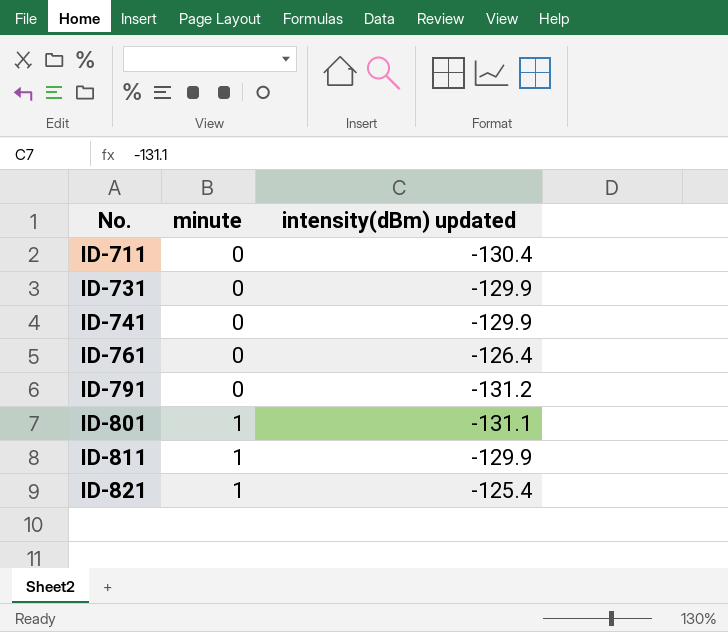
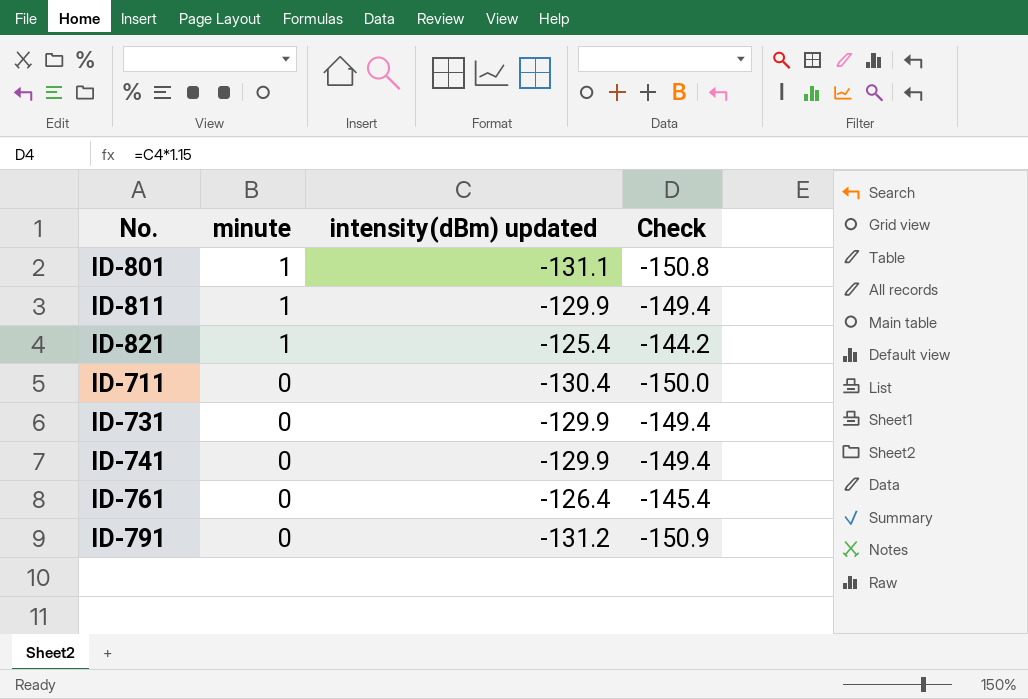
row order: No. ascending -> minute descending
column Check | formula: none -> [intensity(dBm) updated] * 1.15

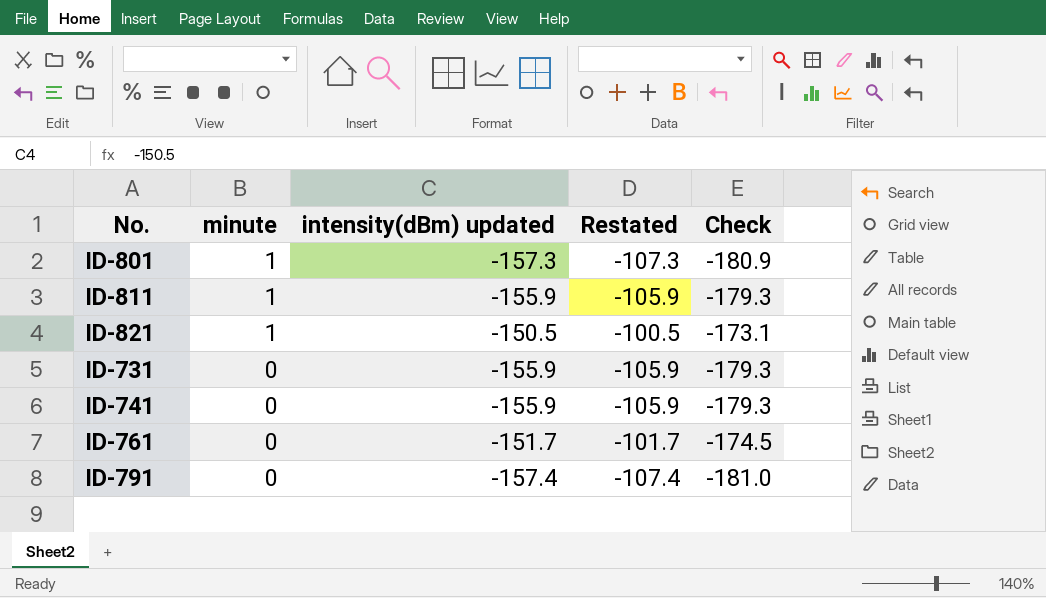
column Restated | formula: none -> [intensity(dBm) updated] + 50
row ID-711: 0 | -130.4 | -150.0 -> none
ID-801 | intensity(dBm) updated: -131.1 -> -157.3
ID-801 | Check: -150.8 -> -180.9
ID-811 | intensity(dBm) updated: -129.9 -> -155.9
ID-811 | Check: -149.4 -> -179.3
ID-821 | intensity(dBm) updated: -125.4 -> -150.5
ID-821 | Check: -144.2 -> -173.1
ID-731 | intensity(dBm) updated: -129.9 -> -155.9
ID-731 | Check: -149.4 -> -179.3
ID-741 | intensity(dBm) updated: -129.9 -> -155.9
ID-741 | Check: -149.4 -> -179.3
ID-761 | intensity(dBm) updated: -126.4 -> -151.7
ID-761 | Check: -145.4 -> -174.5
ID-791 | intensity(dBm) updated: -131.2 -> -157.4
ID-791 | Check: -150.9 -> -181.0

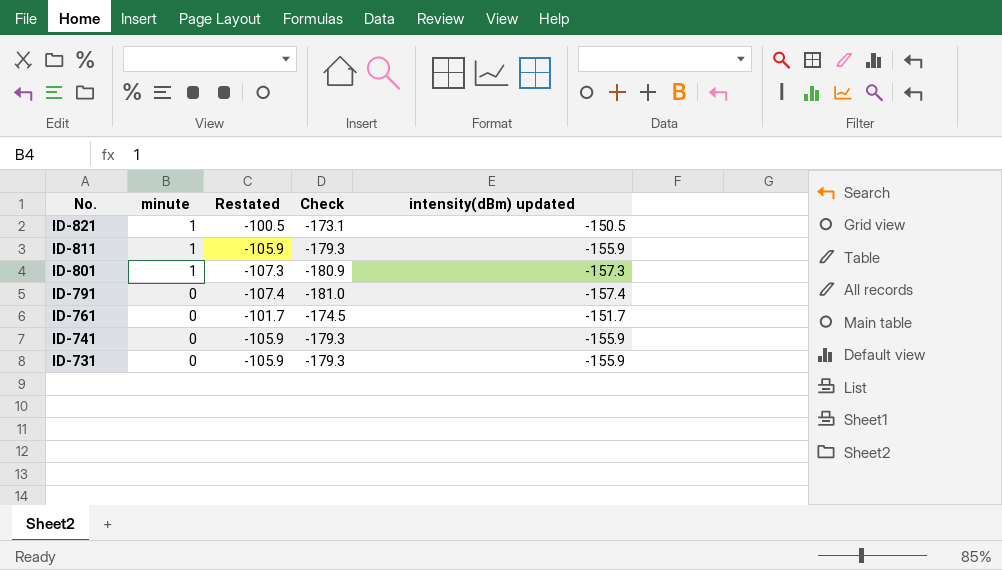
row order: minute descending -> No. descending
column intensity(dBm) updated | position: 3 -> 5

